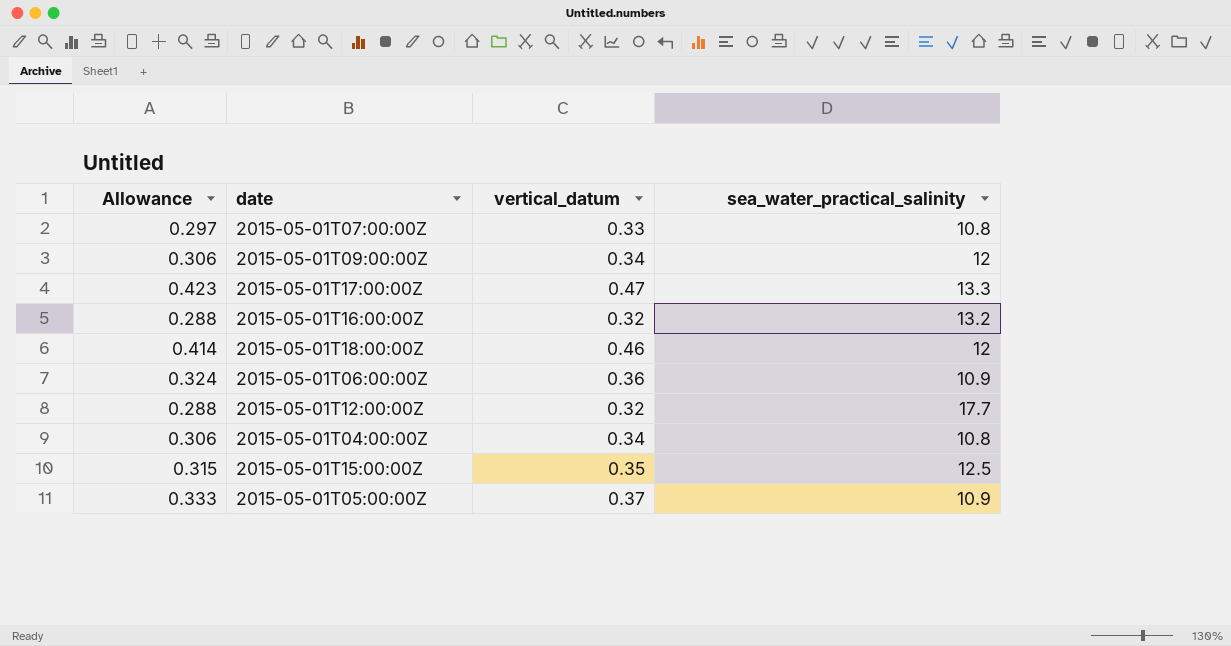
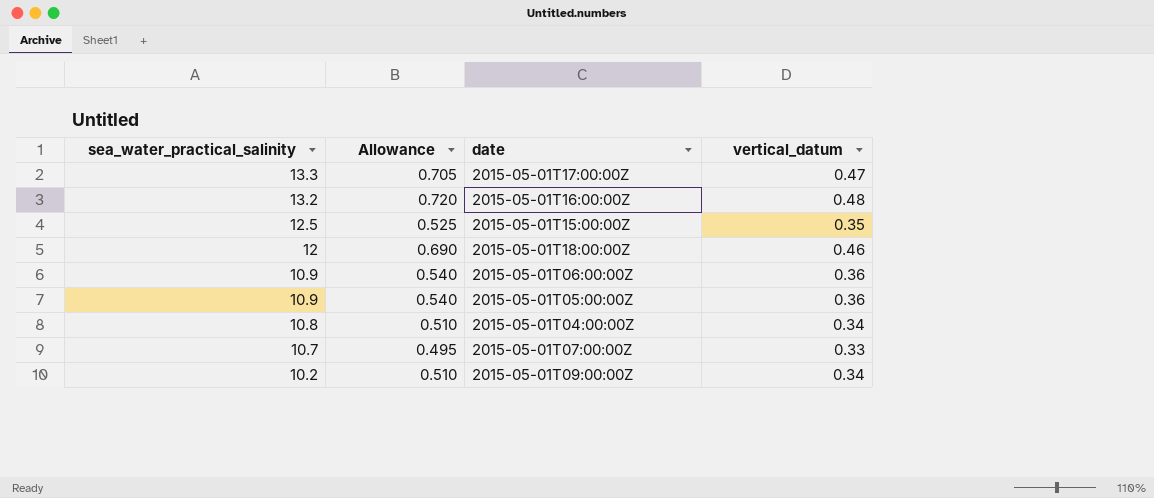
row order: none -> sea_water_practical_salinity descending
column sea_water_practical_salinity | position: 4 -> 1
column Allowance | formula: [vertical_datum] * 0.9 -> [vertical_datum] * 1.5
row 2015-05-01T12:00:00Z: 0.288 | 0.32 | 17.7 -> none
2015-05-01T16:00:00Z | vertical_datum: 0.32 -> 0.48
2015-05-01T05:00:00Z | vertical_datum: 0.37 -> 0.36
2015-05-01T07:00:00Z | sea_water_practical_salinity: 10.8 -> 10.7
2015-05-01T09:00:00Z | sea_water_practical_salinity: 12 -> 10.2

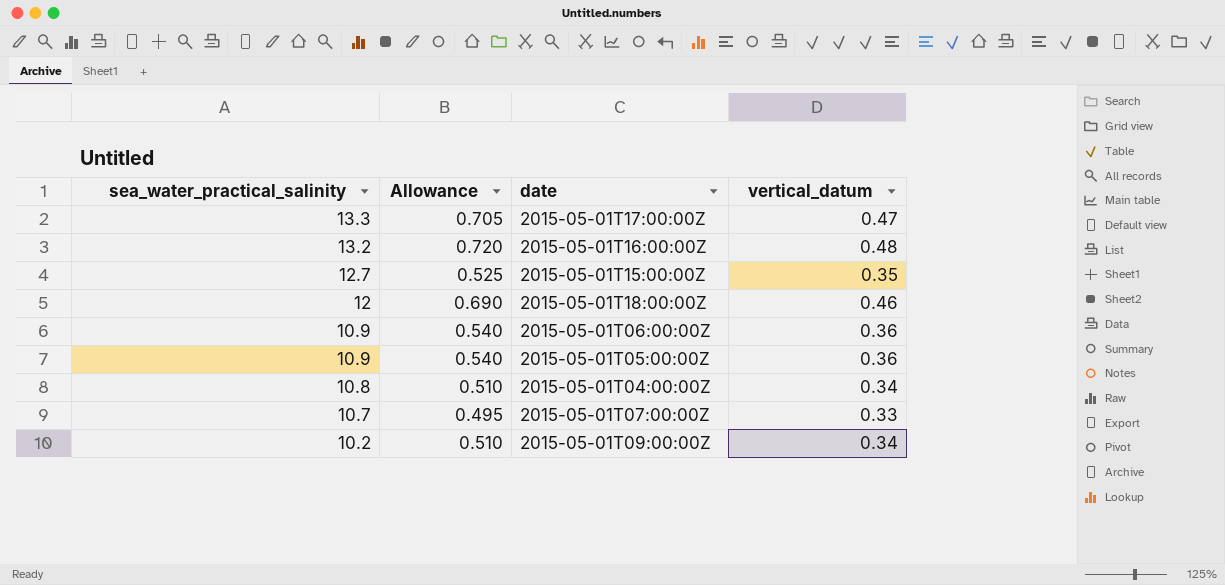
2015-05-01T15:00:00Z | sea_water_practical_salinity: 12.5 -> 12.7

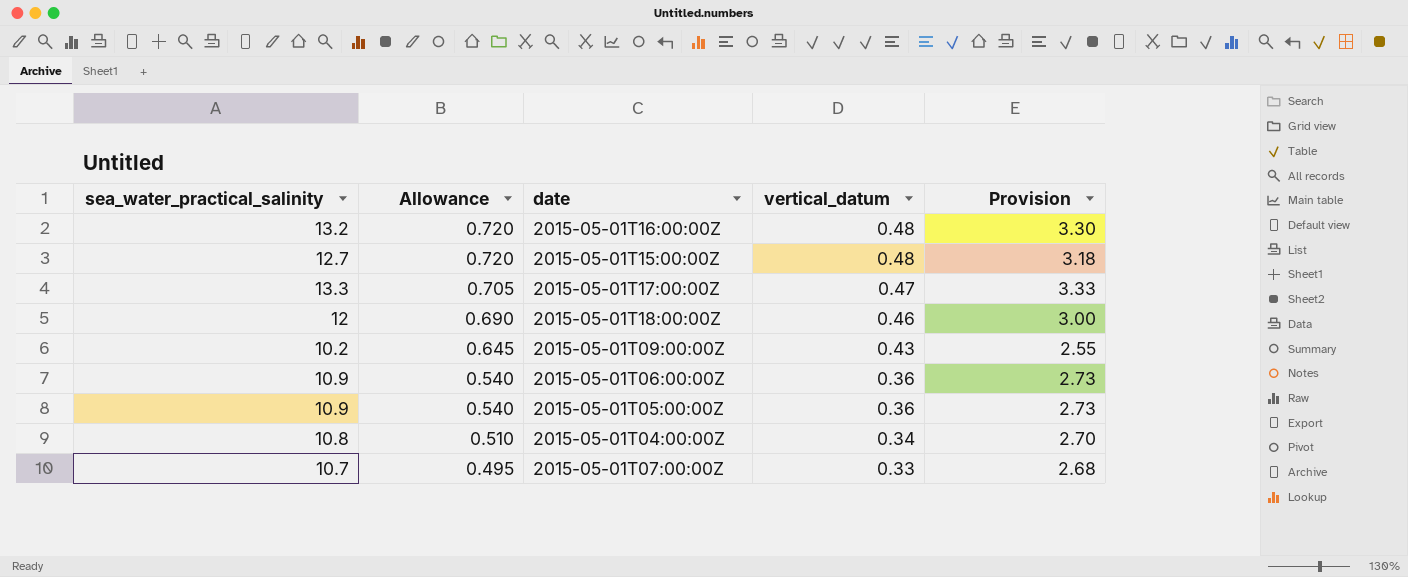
row order: sea_water_practical_salinity descending -> Allowance descending
column Provision | formula: none -> [sea_water_practical_salinity] * 0.25
2015-05-01T15:00:00Z | Allowance: 0.525 -> 0.720
2015-05-01T15:00:00Z | vertical_datum: 0.35 -> 0.48
2015-05-01T09:00:00Z | Allowance: 0.510 -> 0.645
2015-05-01T09:00:00Z | vertical_datum: 0.34 -> 0.43

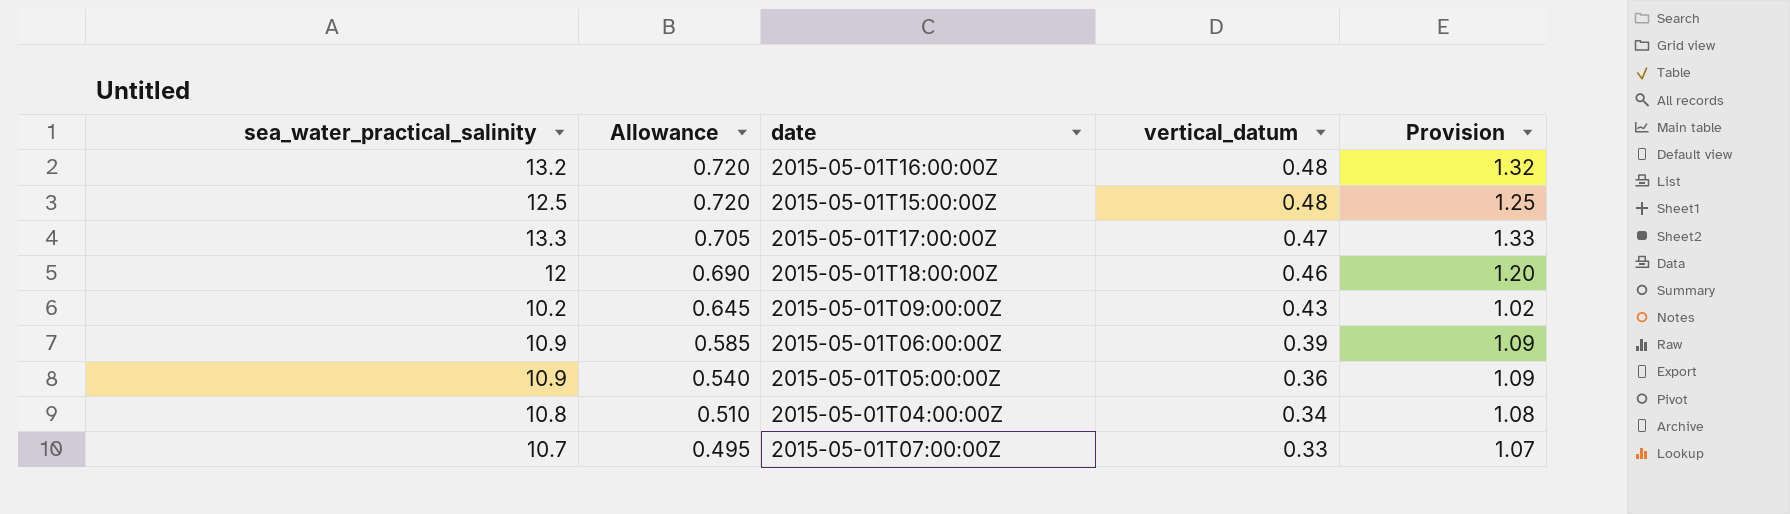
column Provision | formula: [sea_water_practical_salinity] * 0.25 -> [sea_water_practical_salinity] * 0.1
2015-05-01T15:00:00Z | sea_water_practical_salinity: 12.7 -> 12.5
2015-05-01T06:00:00Z | Allowance: 0.540 -> 0.585
2015-05-01T06:00:00Z | vertical_datum: 0.36 -> 0.39

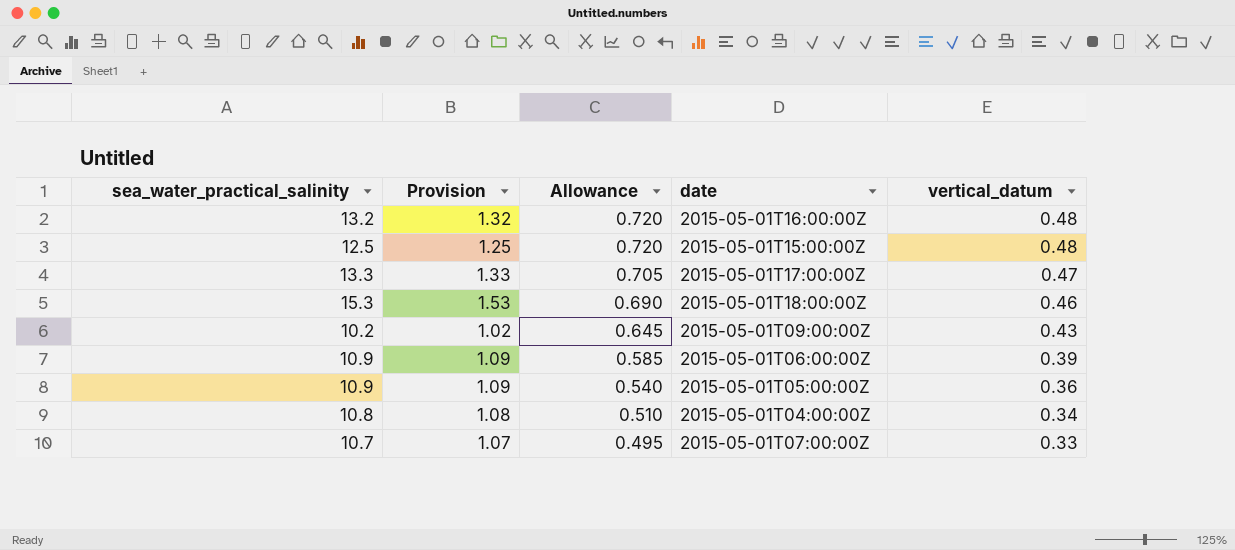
column Provision | position: 5 -> 2
2015-05-01T18:00:00Z | sea_water_practical_salinity: 12 -> 15.3
2015-05-01T18:00:00Z | Provision: 1.20 -> 1.53

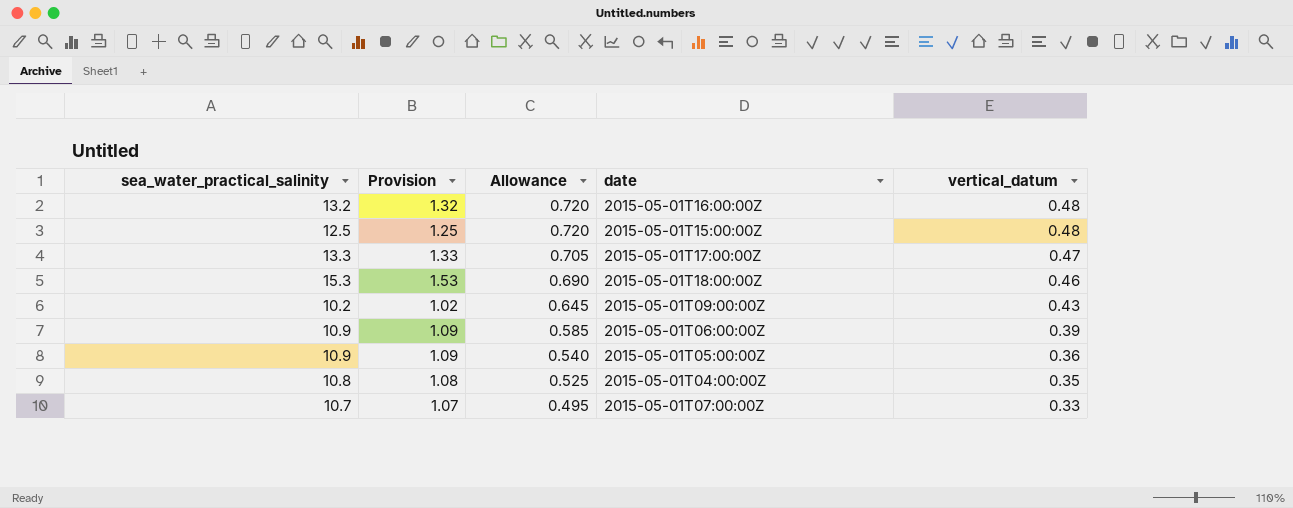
2015-05-01T04:00:00Z | Allowance: 0.510 -> 0.525
2015-05-01T04:00:00Z | vertical_datum: 0.34 -> 0.35

